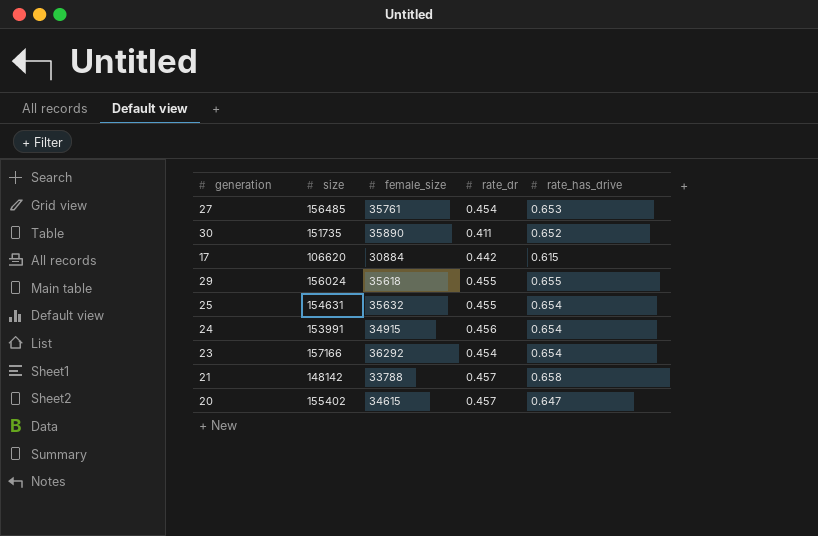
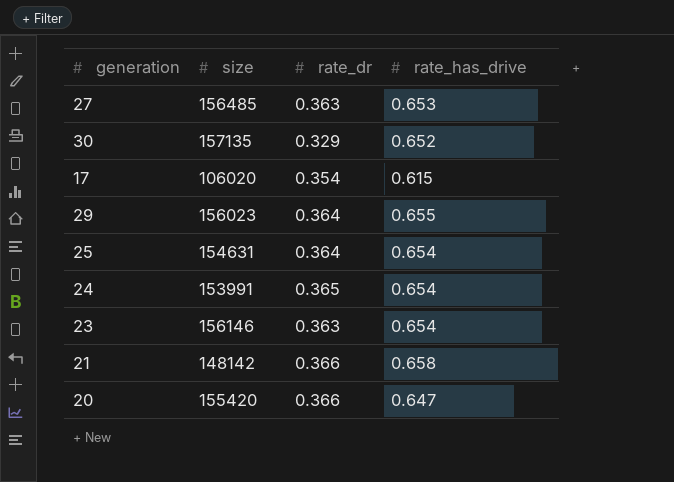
column female_size | position: 3 -> none
27 | rate_dr: 0.454 -> 0.363
30 | size: 151735 -> 157135
30 | rate_dr: 0.411 -> 0.329
17 | size: 106620 -> 106020
17 | rate_dr: 0.442 -> 0.354
29 | size: 156024 -> 156023
29 | rate_dr: 0.455 -> 0.364
25 | rate_dr: 0.455 -> 0.364
24 | rate_dr: 0.456 -> 0.365
23 | size: 157166 -> 156146
23 | rate_dr: 0.454 -> 0.363
21 | rate_dr: 0.457 -> 0.366
20 | size: 155402 -> 155420
20 | rate_dr: 0.457 -> 0.366

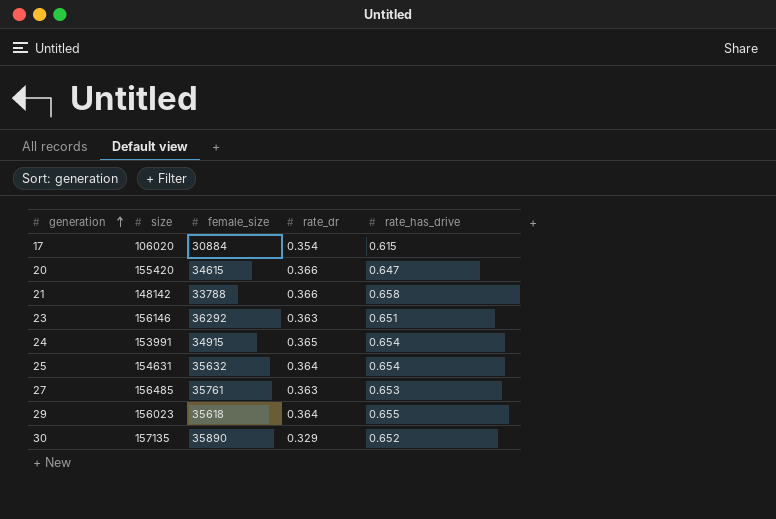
row order: none -> generation ascending
column female_size | position: none -> 3
23 | rate_has_drive: 0.654 -> 0.651

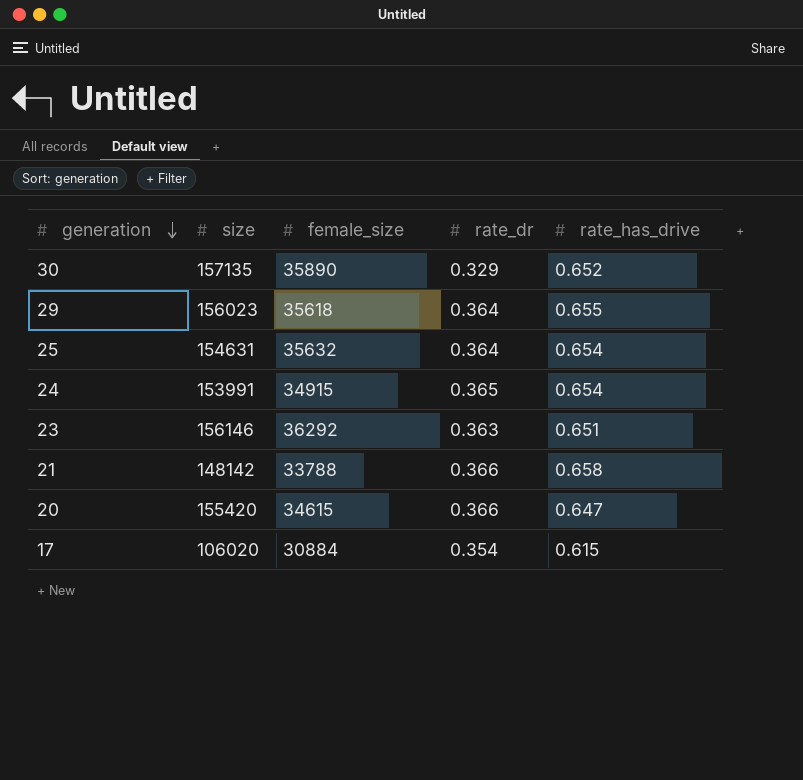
row order: generation ascending -> generation descending
row 27: 156485 | 35761 | 0.363 | 0.653 -> none

